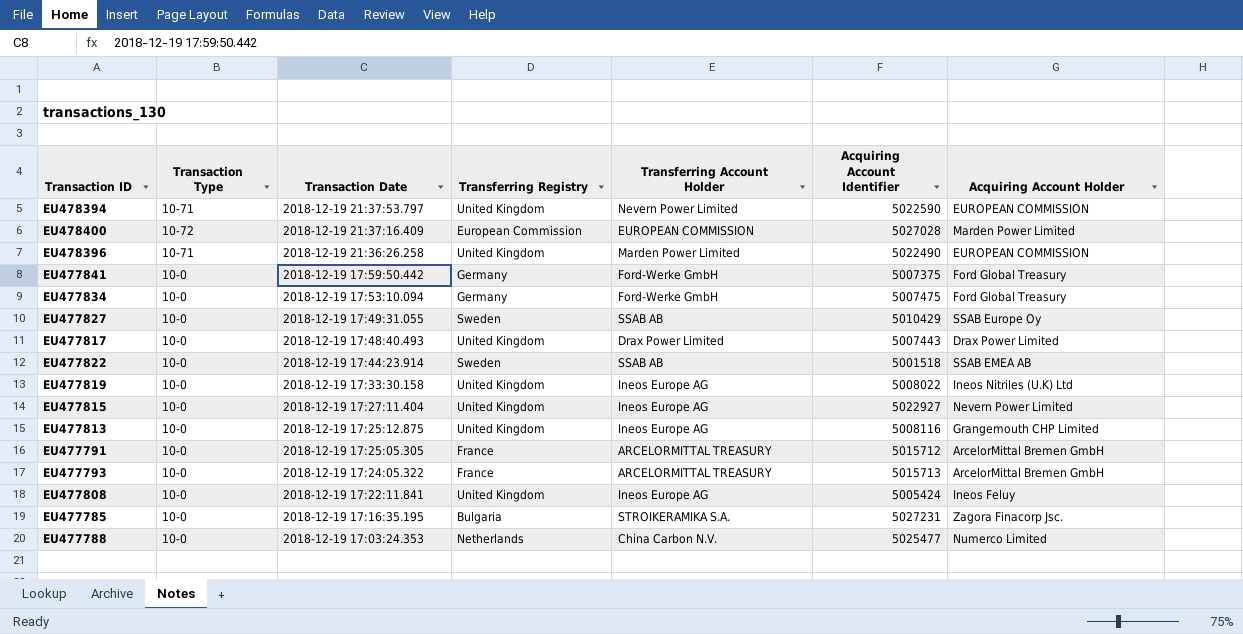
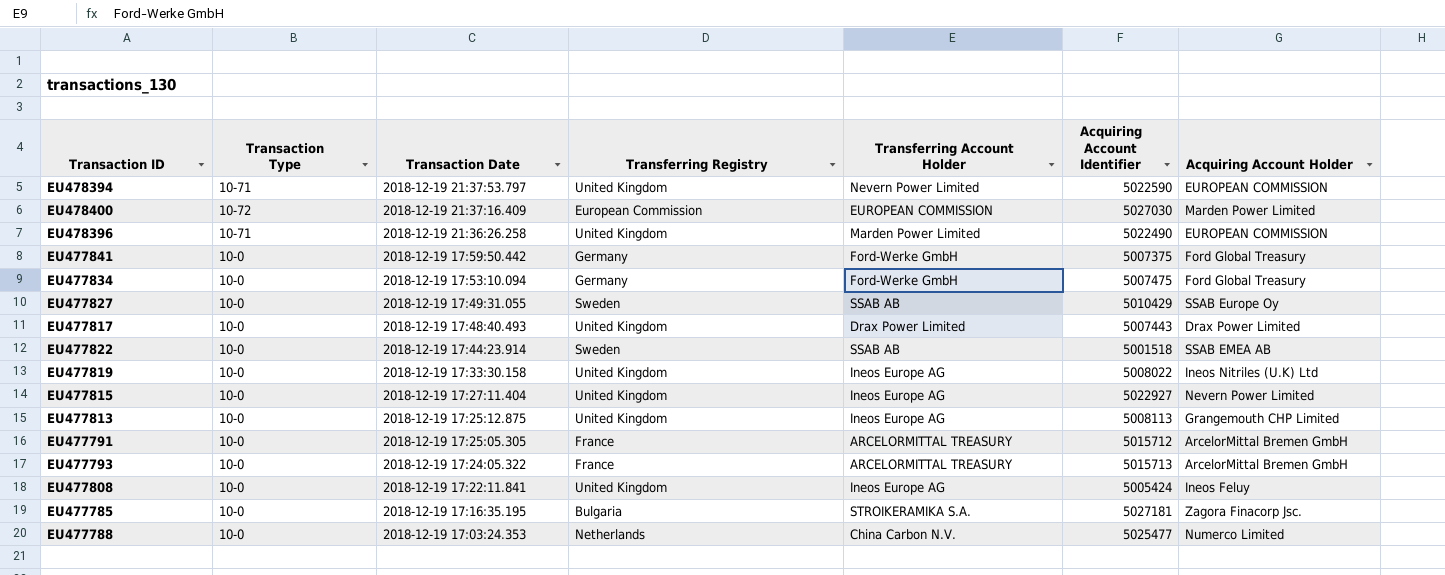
EU478400 | Acquiring Account Identifier: 5027028 -> 5027030
EU477813 | Acquiring Account Identifier: 5008116 -> 5008113
EU477785 | Acquiring Account Identifier: 5027231 -> 5027181

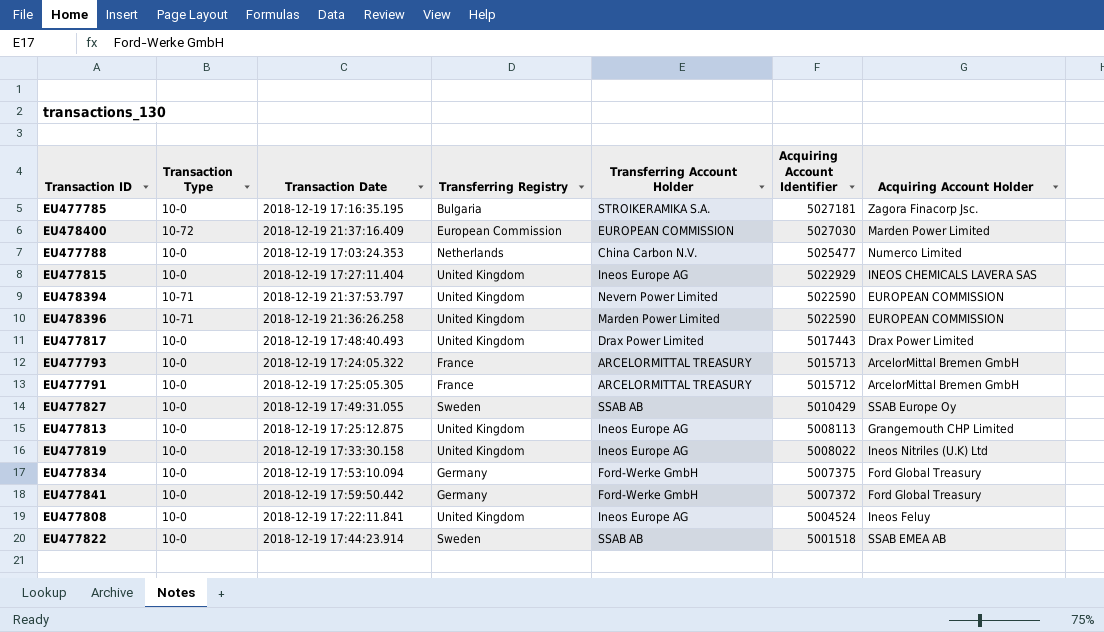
row order: Transaction Date descending -> Acquiring Account Identifier descending
EU477815 | Acquiring Account Identifier: 5022927 -> 5022929
EU477815 | Acquiring Account Holder: Nevern Power Limited -> INEOS CHEMICALS LAVERA SAS
EU478396 | Acquiring Account Identifier: 5022490 -> 5022590
EU477817 | Acquiring Account Identifier: 5007443 -> 5017443
EU477834 | Acquiring Account Identifier: 5007475 -> 5007375
EU477841 | Acquiring Account Identifier: 5007375 -> 5007372
EU477808 | Acquiring Account Identifier: 5005424 -> 5004524

